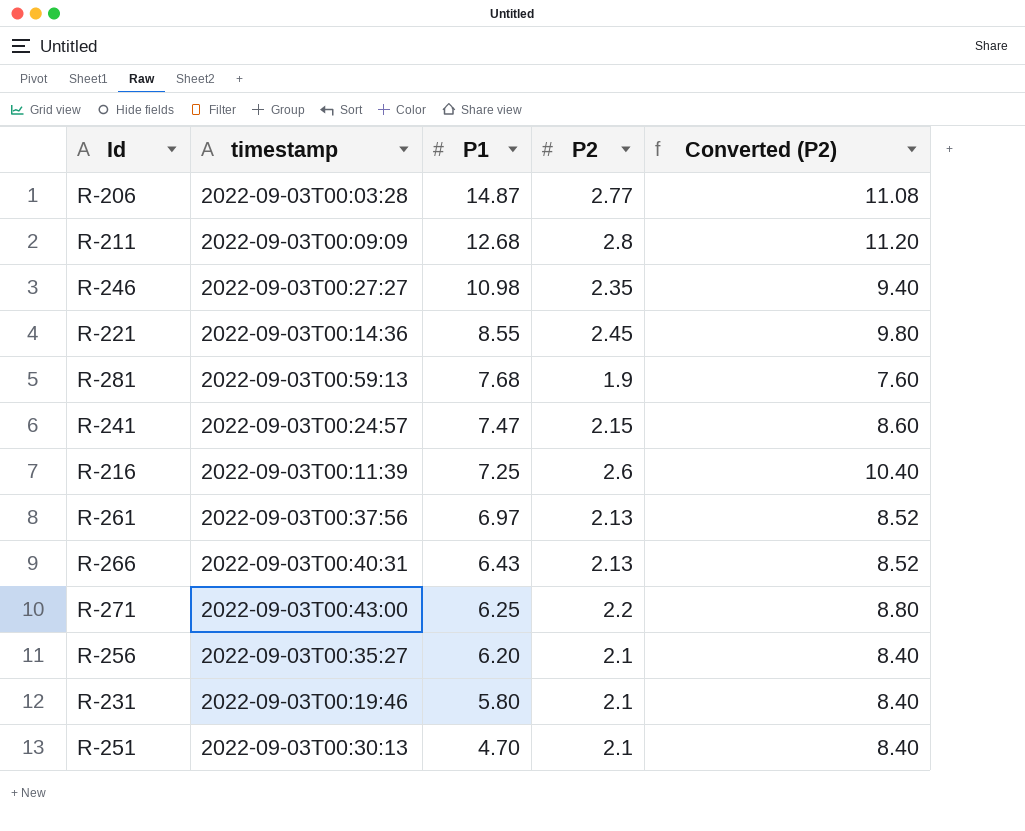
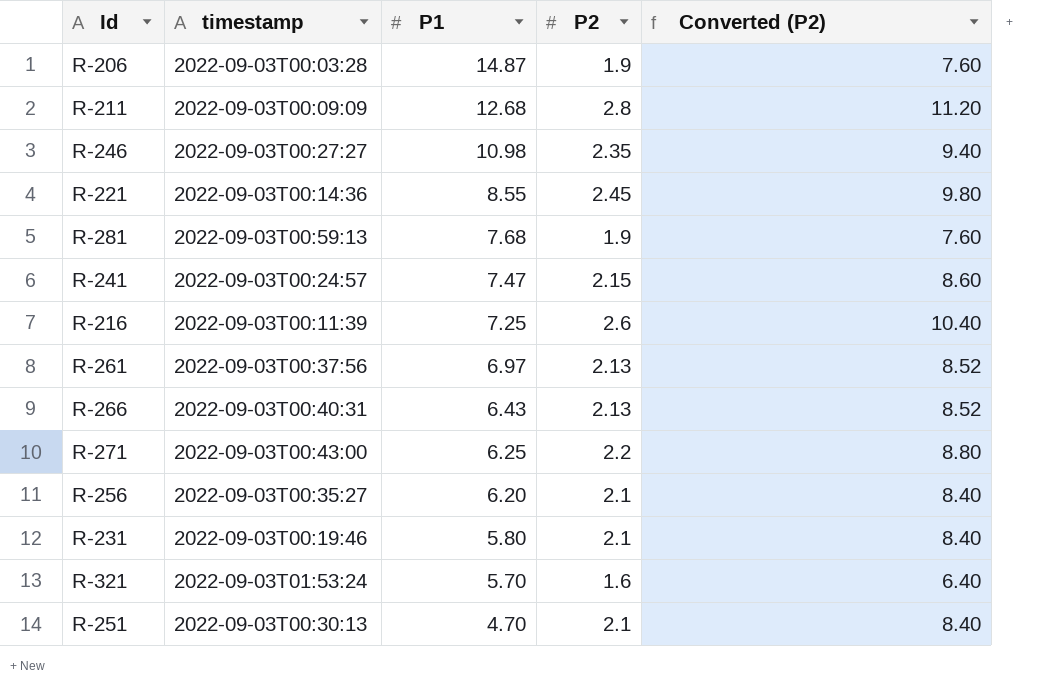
R-206 | P2: 2.77 -> 1.9
R-206 | Converted (P2): 11.08 -> 7.60
row R-321: none -> 2022-09-03T01:53:24 | 5.70 | 1.6 | 6.40

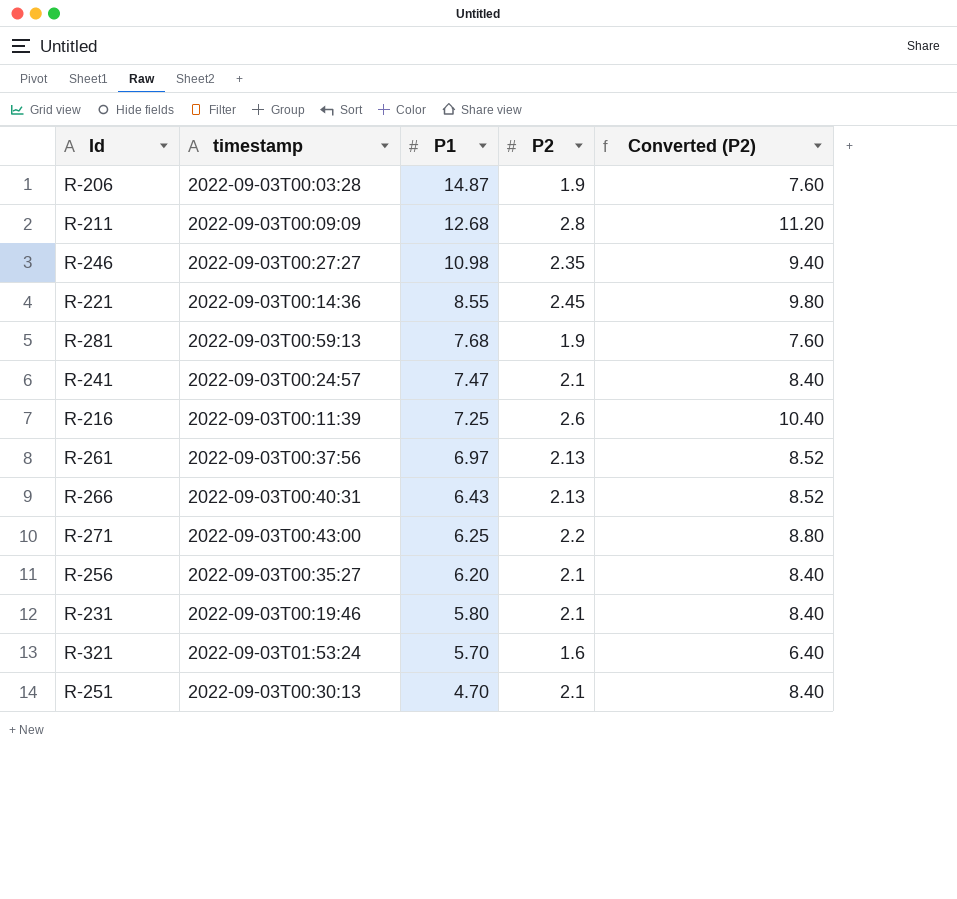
R-241 | P2: 2.15 -> 2.1
R-241 | Converted (P2): 8.60 -> 8.40

